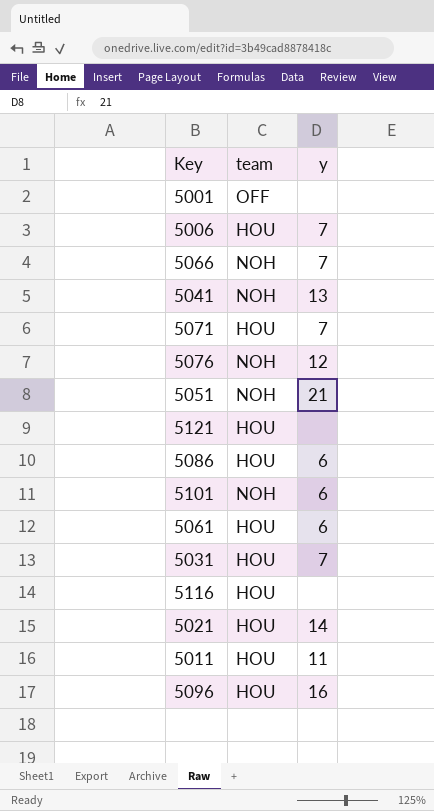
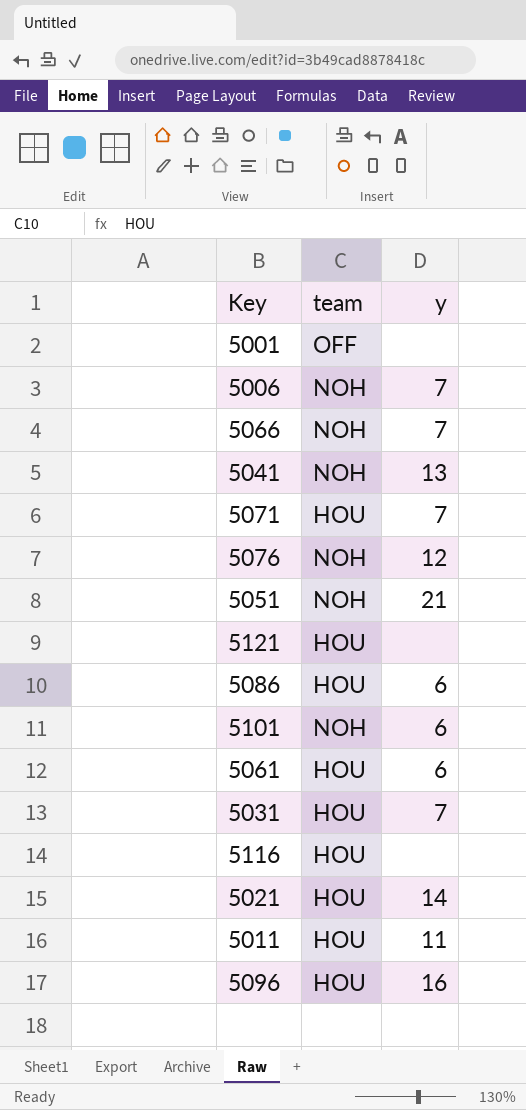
5006 | team: HOU -> NOH

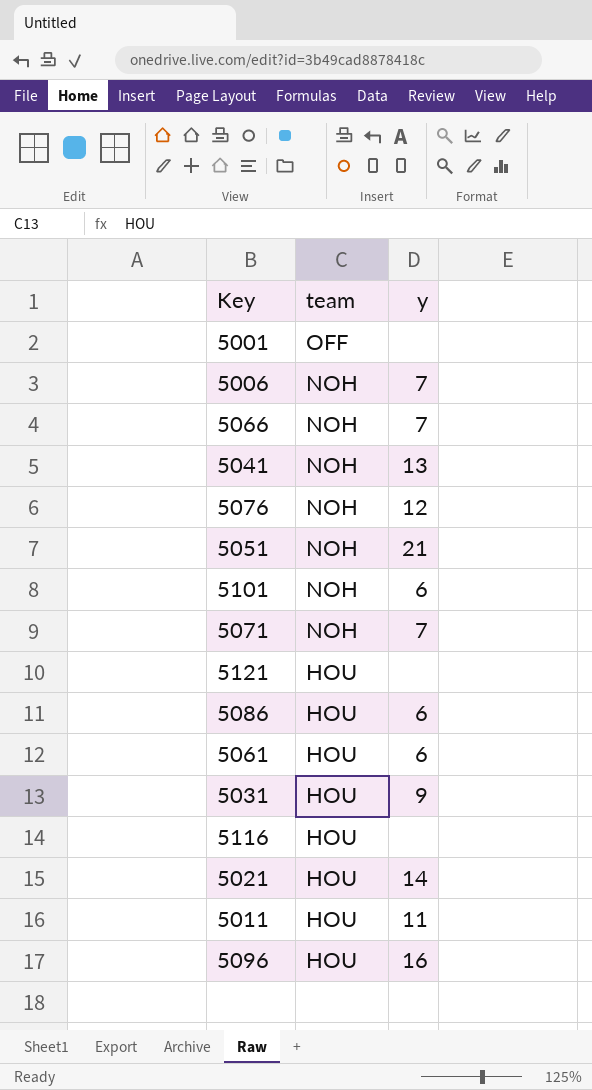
row order: none -> team descending
5071 | team: HOU -> NOH
5031 | y: 7 -> 9

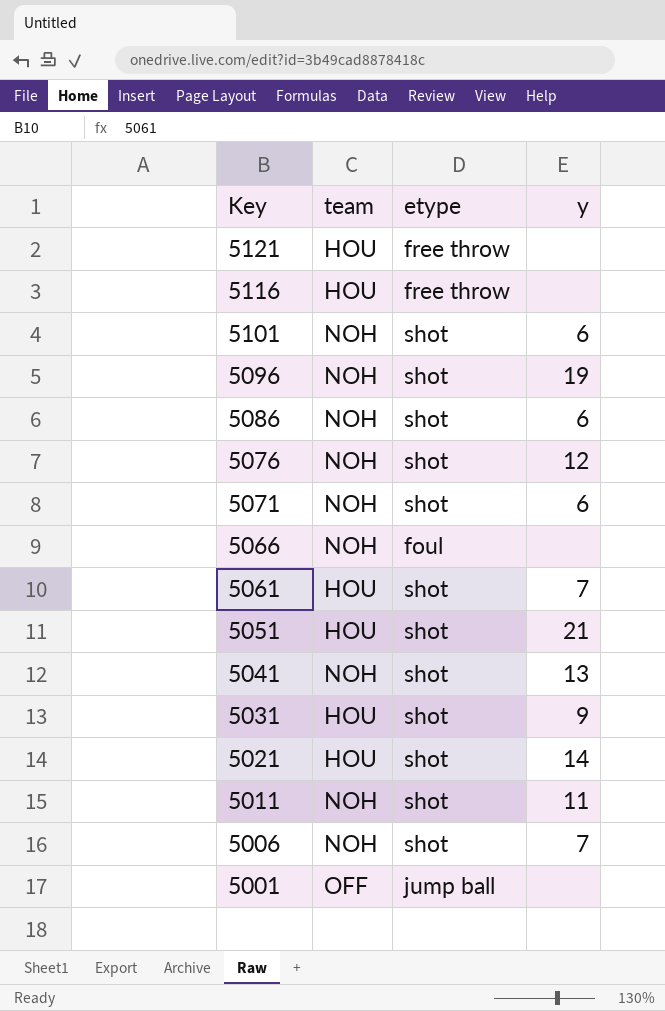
row order: team descending -> Key descending
column etype | position: none -> 3
5096 | team: HOU -> NOH
5096 | y: 16 -> 19
5086 | team: HOU -> NOH
5071 | y: 7 -> 6
5066 | y: 7 -> none
5061 | y: 6 -> 7
5051 | team: NOH -> HOU
5011 | team: HOU -> NOH

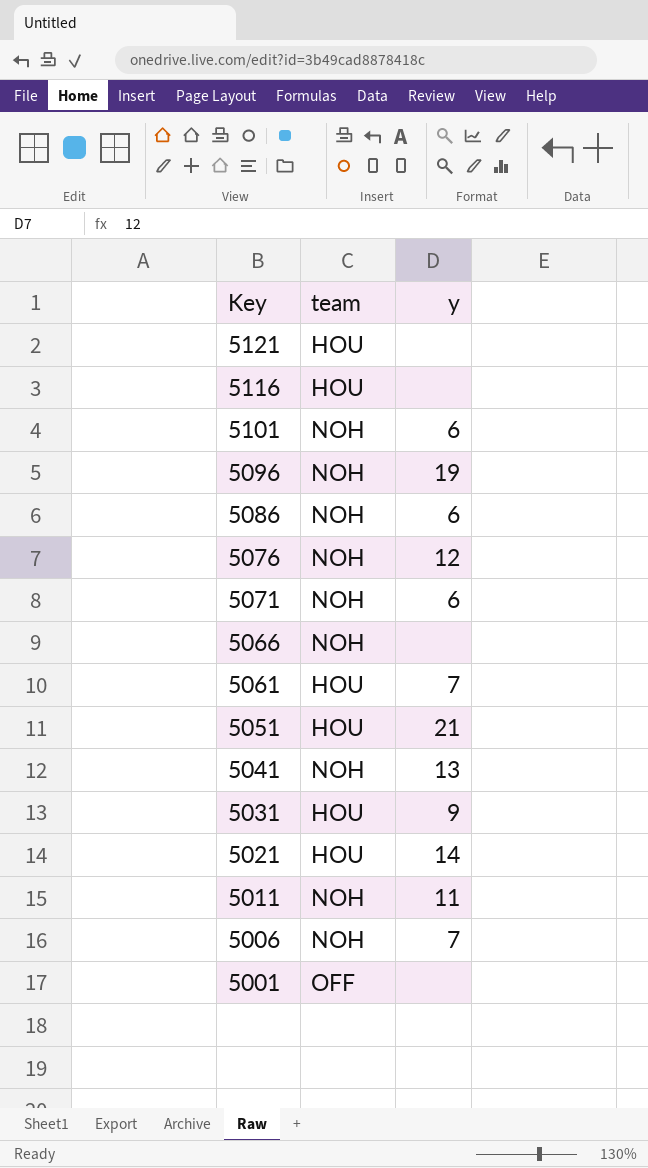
column etype | position: 3 -> none

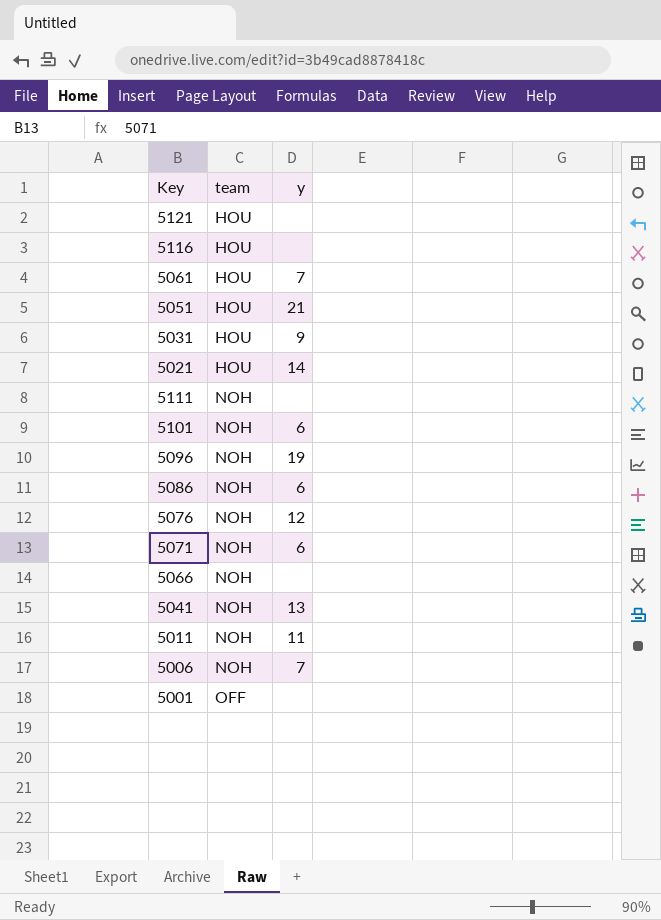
row order: Key descending -> team ascending
row 5111: none -> NOH | none

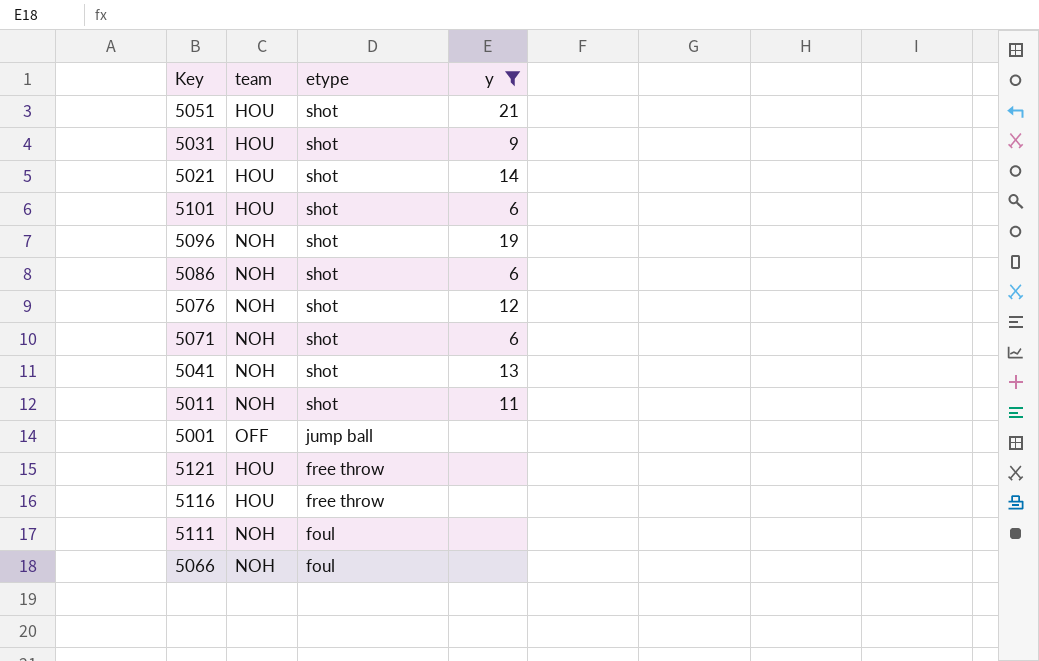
filter: none -> y != 7
row order: team ascending -> etype descending
column etype | position: none -> 3
5101 | team: NOH -> HOU

